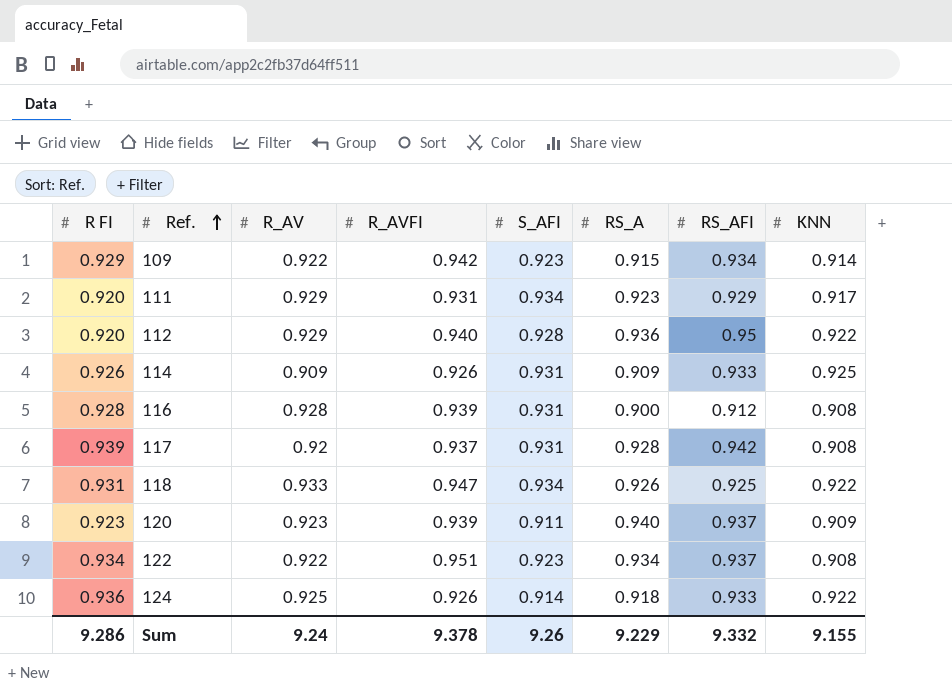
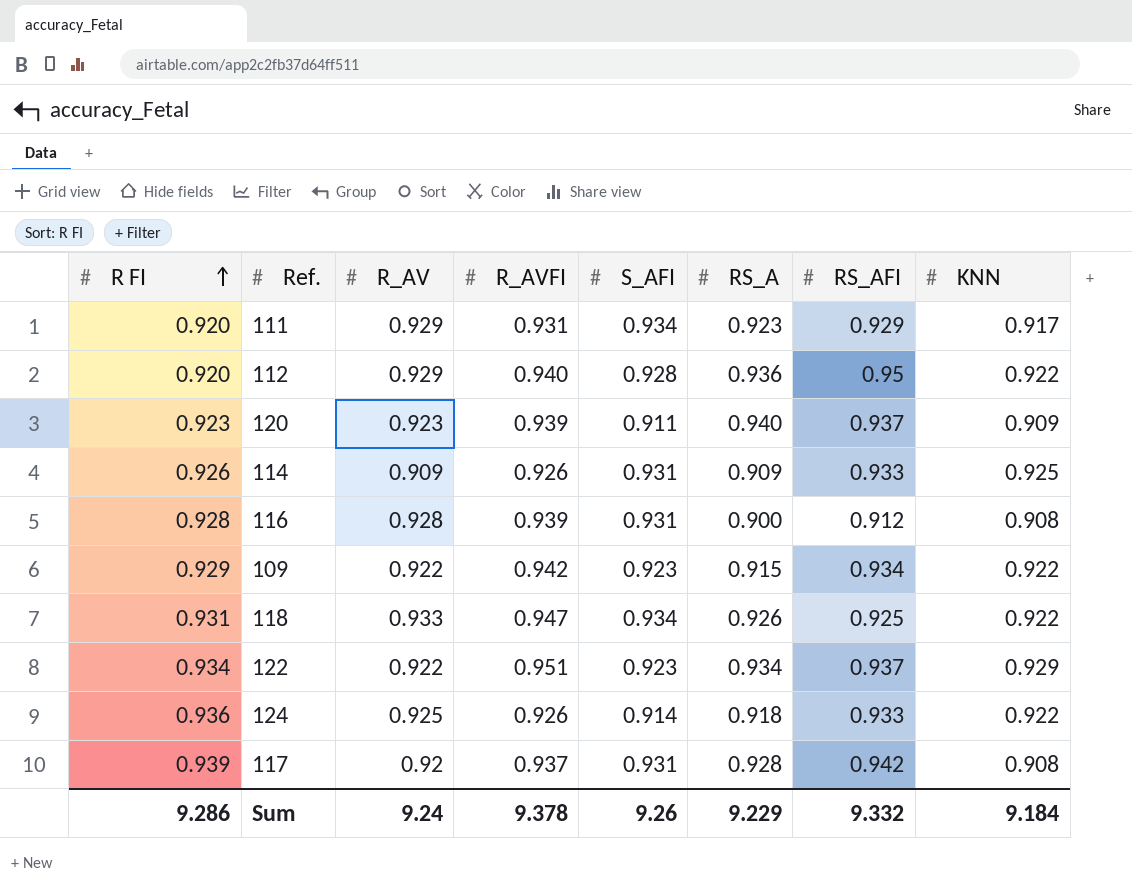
row order: Ref. ascending -> R FI ascending
109 | KNN: 0.914 -> 0.922
122 | KNN: 0.908 -> 0.929
Sum | KNN: 9.155 -> 9.184

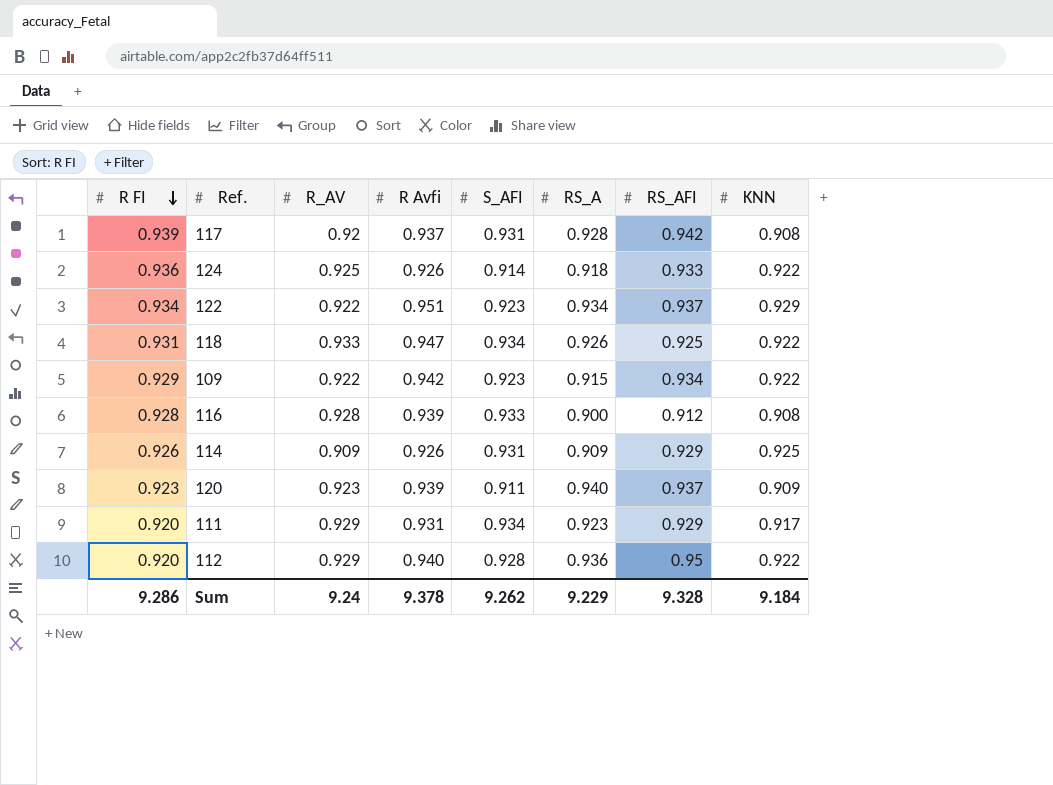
row order: R FI ascending -> R FI descending
column name: R_AVFI -> R Avfi
116 | S_AFI: 0.931 -> 0.933
114 | RS_AFI: 0.933 -> 0.929
Sum | S_AFI: 9.26 -> 9.262
Sum | RS_AFI: 9.332 -> 9.328

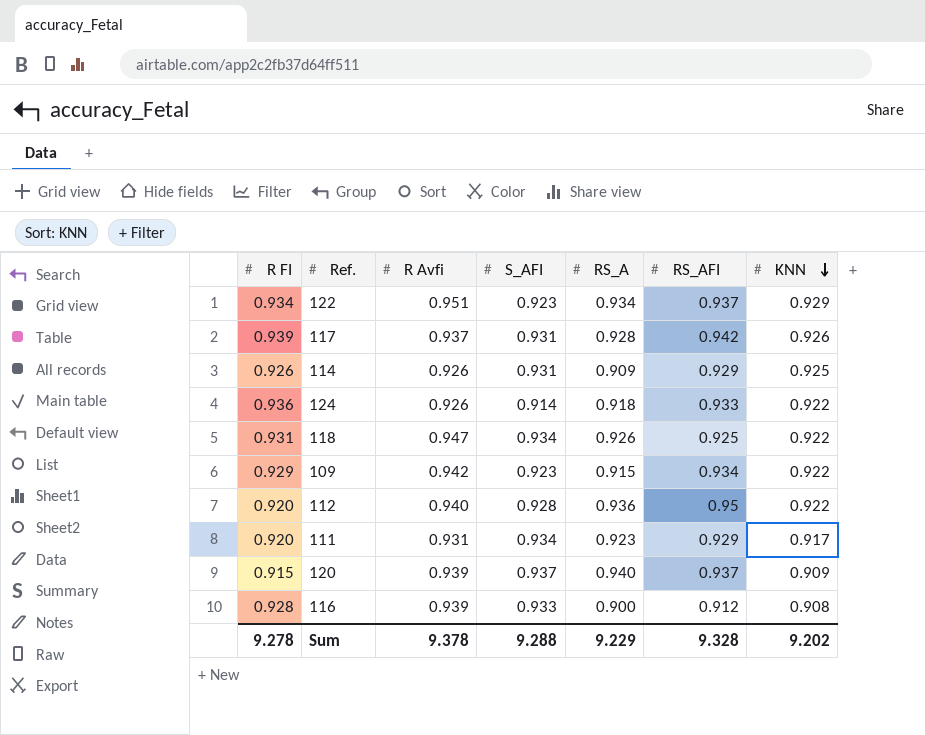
row order: R FI descending -> KNN descending
column R_AV | position: 3 -> none
117 | KNN: 0.908 -> 0.926
120 | R FI: 0.923 -> 0.915
120 | S_AFI: 0.911 -> 0.937
Sum | R FI: 9.286 -> 9.278
Sum | S_AFI: 9.262 -> 9.288
Sum | KNN: 9.184 -> 9.202

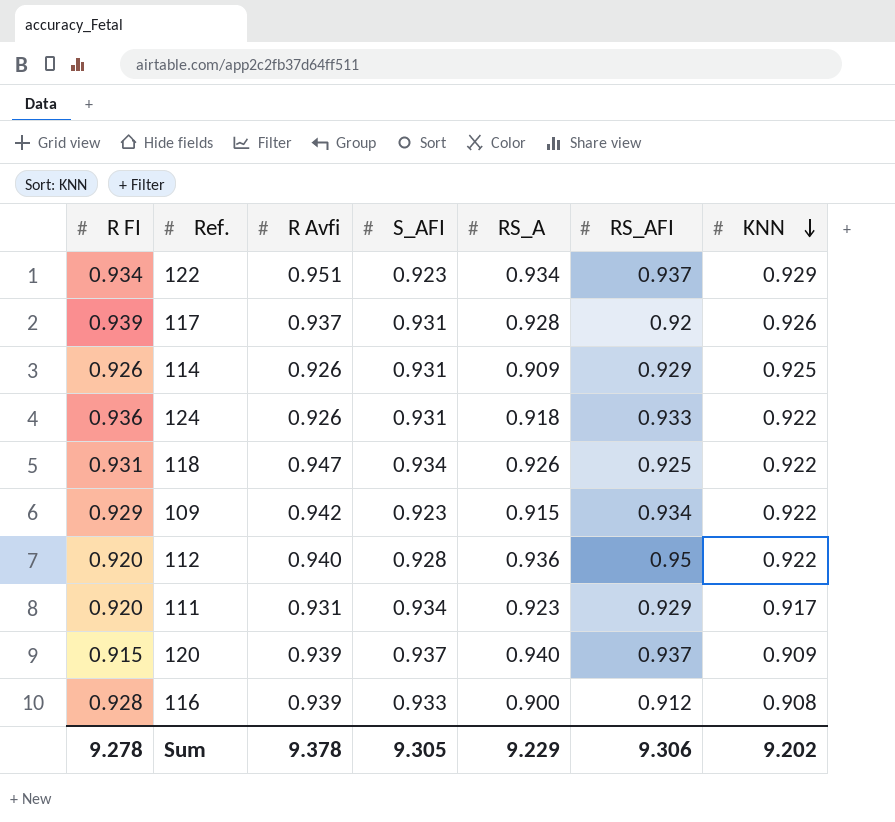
117 | RS_AFI: 0.942 -> 0.92
124 | S_AFI: 0.914 -> 0.931
Sum | S_AFI: 9.288 -> 9.305
Sum | RS_AFI: 9.328 -> 9.306

